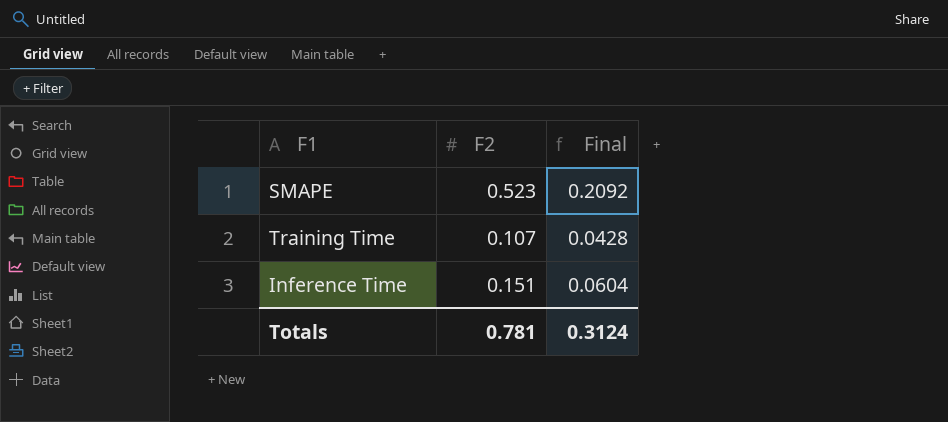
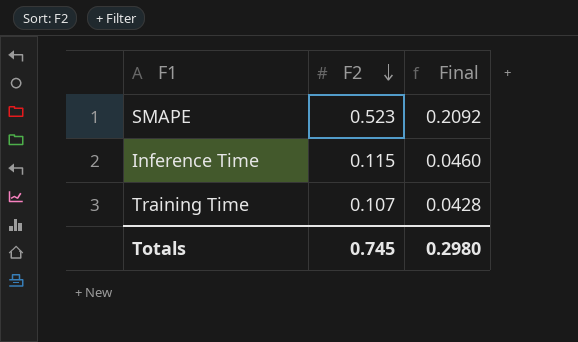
row order: none -> F2 descending
Inference Time | F2: 0.151 -> 0.115
Inference Time | Final: 0.0604 -> 0.0460
Totals | F2: 0.781 -> 0.745
Totals | Final: 0.3124 -> 0.2980

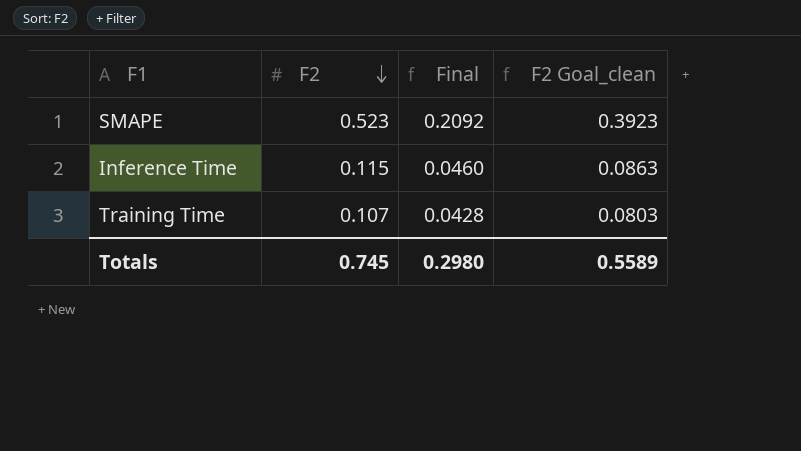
column F2 Goal_clean | formula: none -> [F2] * 0.75

